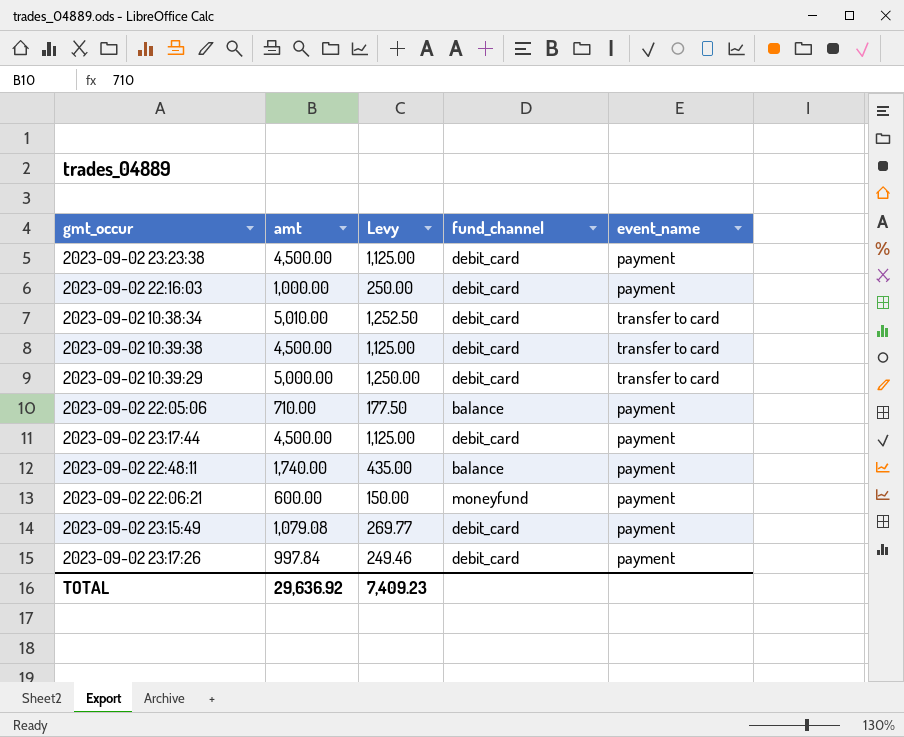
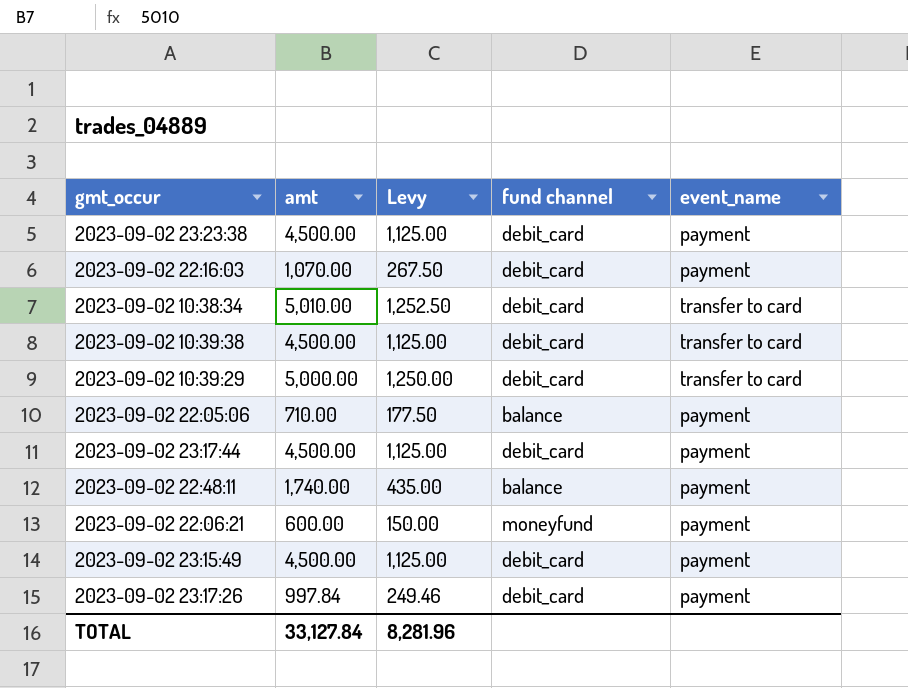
column name: fund_channel -> fund channel
2023-09-02 22:16:03 | amt: 1,000.00 -> 1,070.00
2023-09-02 22:16:03 | Levy: 250.00 -> 267.50
2023-09-02 23:15:49 | amt: 1,079.08 -> 4,500.00
2023-09-02 23:15:49 | Levy: 269.77 -> 1,125.00
TOTAL | amt: 29,636.92 -> 33,127.84
TOTAL | Levy: 7,409.23 -> 8,281.96

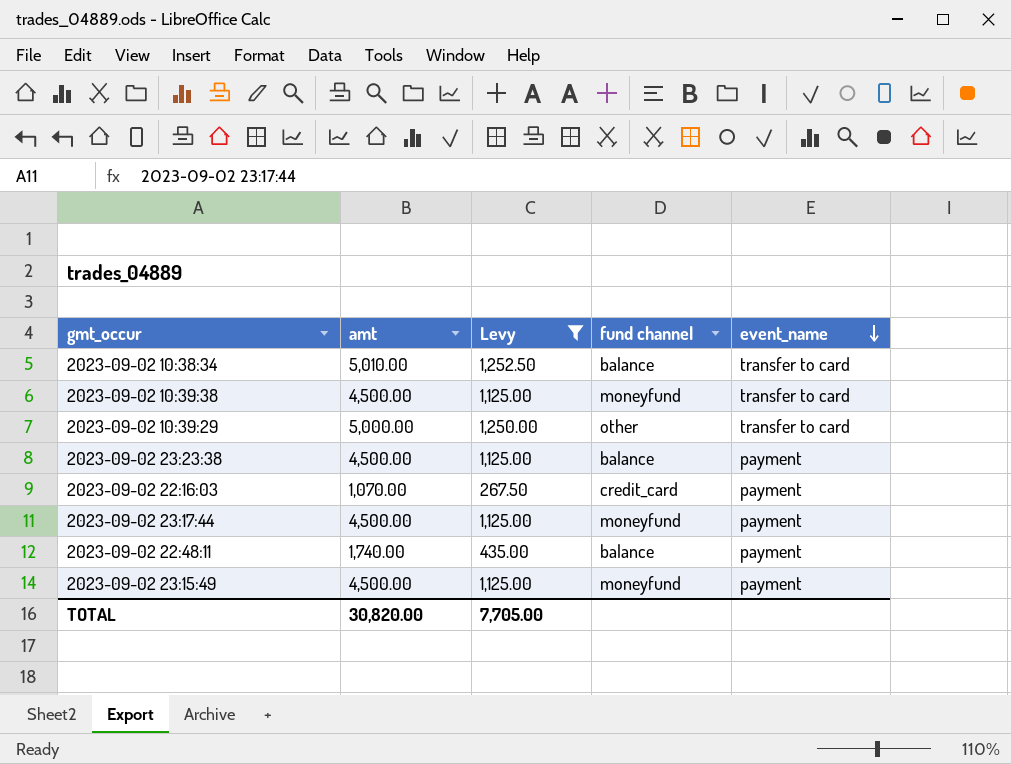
filter: none -> Levy >= 267.50
row order: none -> event_name descending
2023-09-02 10:38:34 | fund channel: debit_card -> balance
2023-09-02 10:39:38 | fund channel: debit_card -> moneyfund
2023-09-02 10:39:29 | fund channel: debit_card -> other
2023-09-02 23:23:38 | fund channel: debit_card -> balance
2023-09-02 22:16:03 | fund channel: debit_card -> credit_card
2023-09-02 23:17:44 | fund channel: debit_card -> moneyfund
2023-09-02 23:15:49 | fund channel: debit_card -> moneyfund
TOTAL | amt: 33,127.84 -> 30,820.00
TOTAL | Levy: 8,281.96 -> 7,705.00

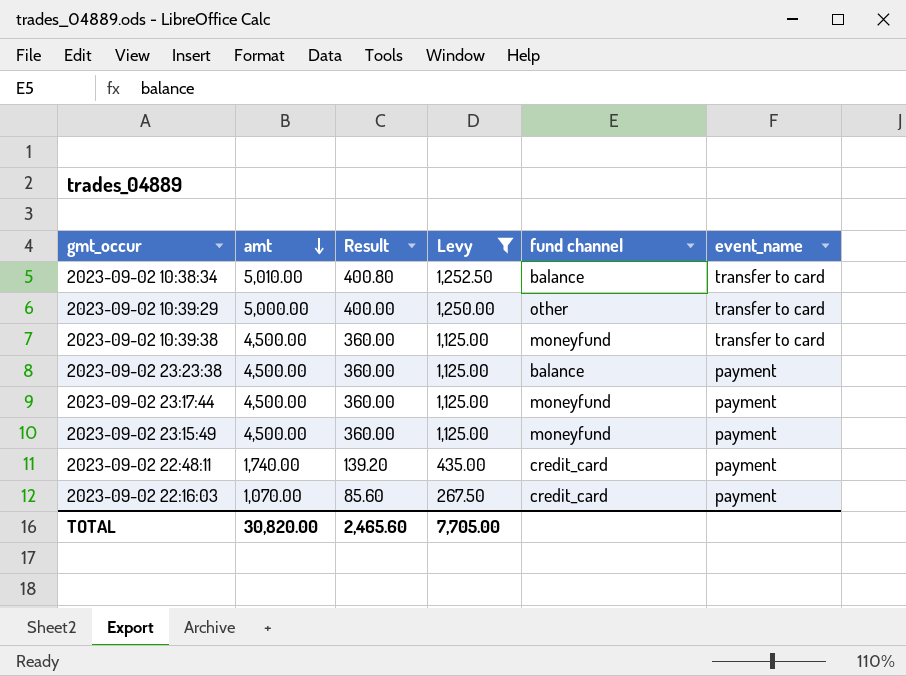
row order: event_name descending -> amt descending
column Result | formula: none -> [amt] * 0.08
2023-09-02 22:48:11 | fund channel: balance -> credit_card

